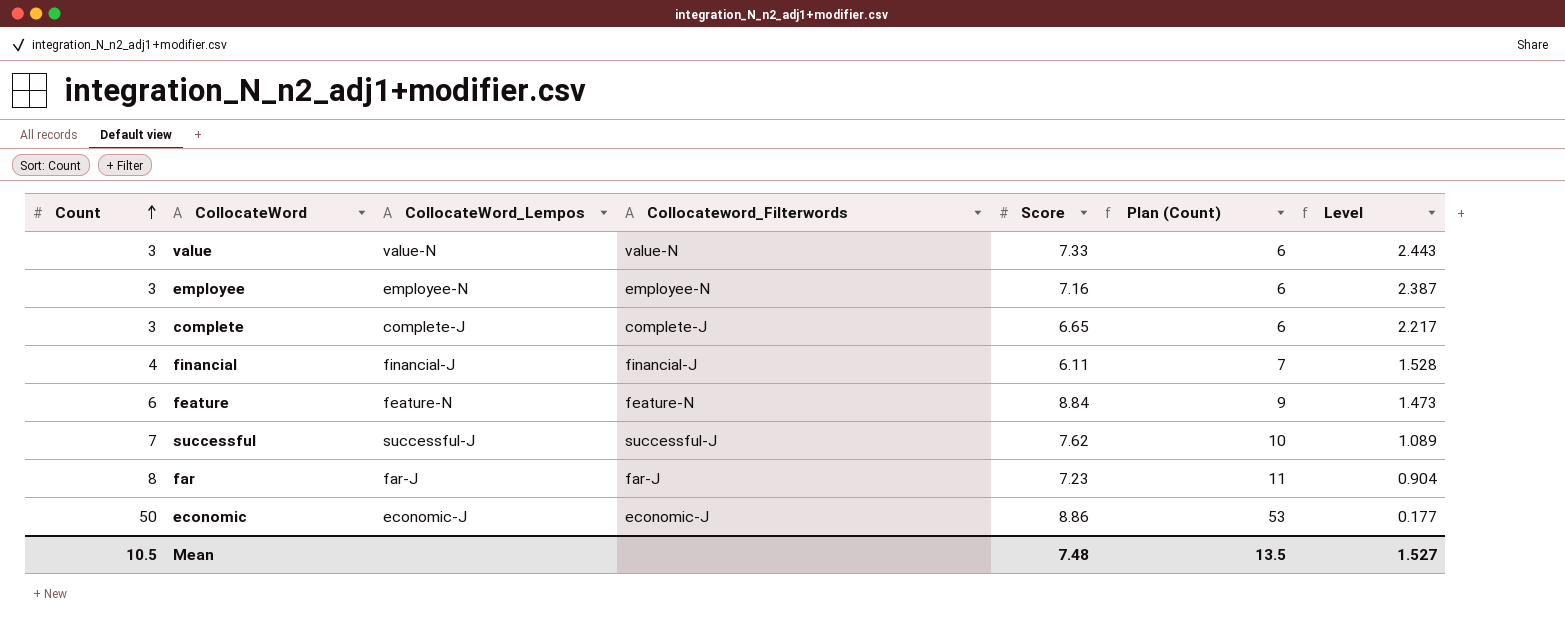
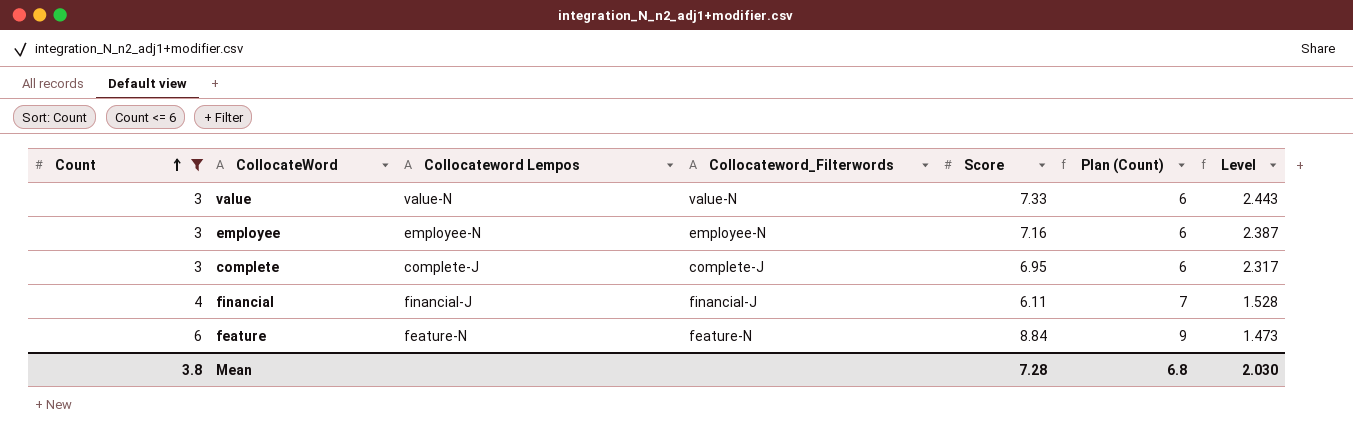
filter: none -> Count <= 6
column name: CollocateWord_Lempos -> Collocateword Lempos
complete | Score: 6.65 -> 6.95
complete | Level: 2.217 -> 2.317
Mean | Count: 10.5 -> 3.8
Mean | Score: 7.48 -> 7.28
Mean | Plan (Count): 13.5 -> 6.8
Mean | Level: 1.527 -> 2.030

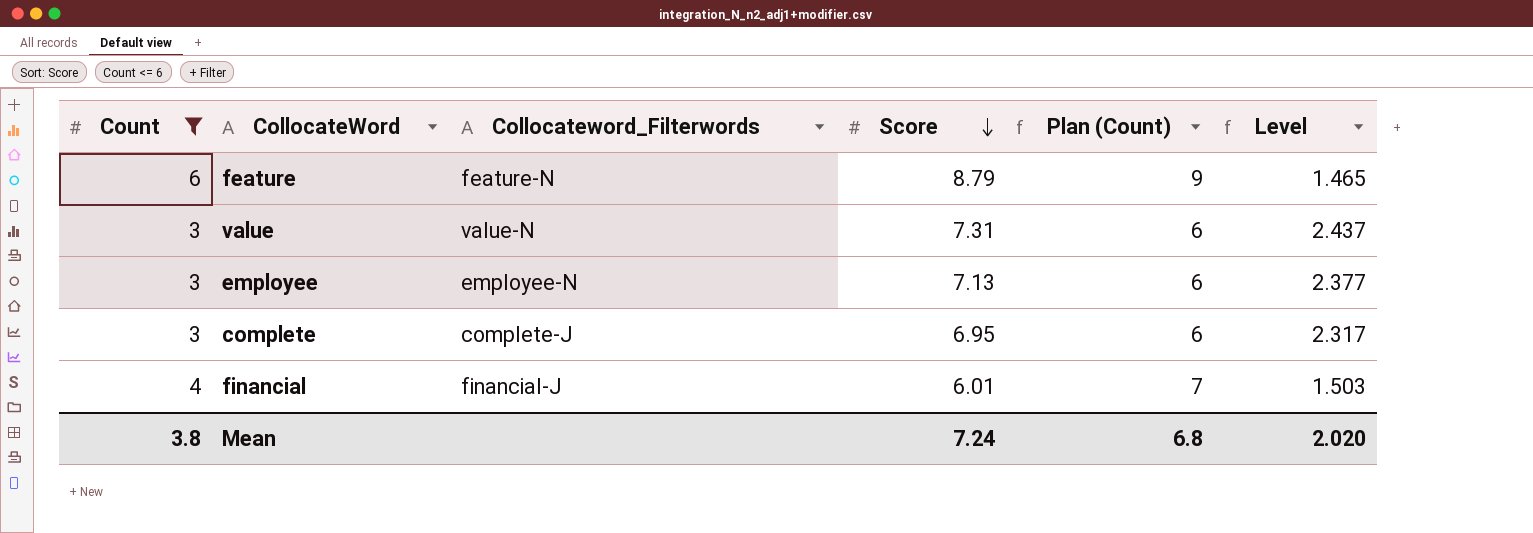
row order: Count ascending -> Score descending
column Collocateword Lempos | position: 3 -> none
feature | Score: 8.84 -> 8.79
feature | Level: 1.473 -> 1.465
value | Score: 7.33 -> 7.31
value | Level: 2.443 -> 2.437
employee | Score: 7.16 -> 7.13
employee | Level: 2.387 -> 2.377
financial | Score: 6.11 -> 6.01
financial | Level: 1.528 -> 1.503
Mean | Score: 7.28 -> 7.24
Mean | Level: 2.030 -> 2.020

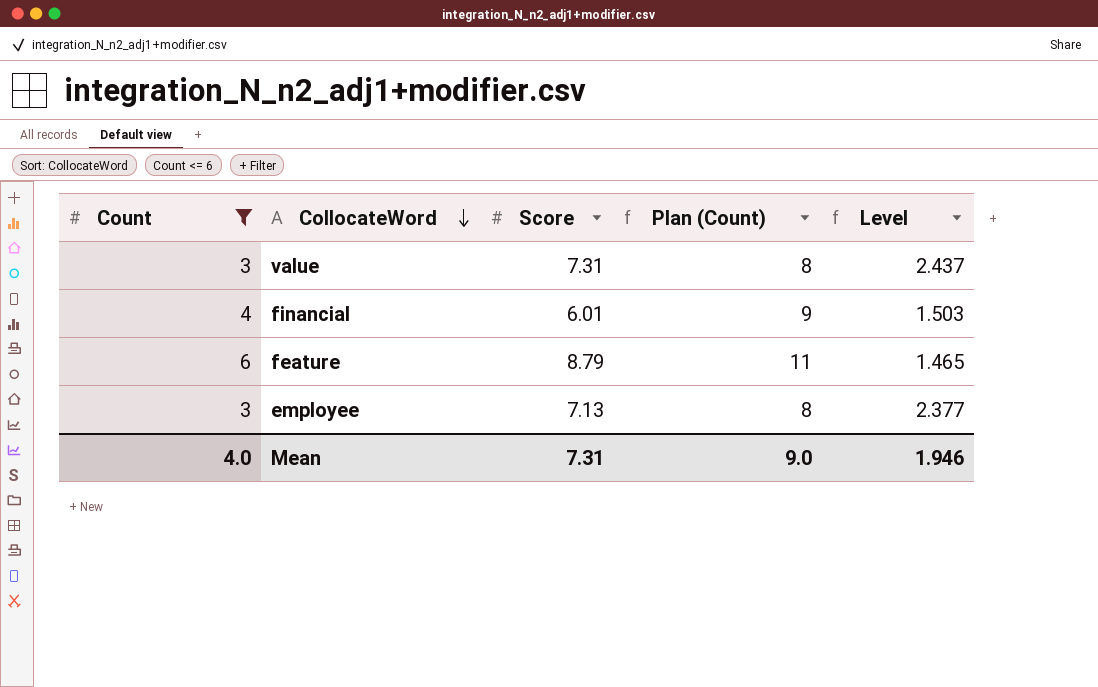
row order: Score descending -> CollocateWord descending
column Collocateword_Filterwords | position: 3 -> none
column Plan (Count) | formula: [Count] + 3 -> [Count] + 5
row complete: 3 | complete-J | 6.95 | 6 | 2.317 -> none
Mean | Count: 3.8 -> 4.0
Mean | Score: 7.24 -> 7.31
Mean | Plan (Count): 6.8 -> 9.0
Mean | Level: 2.020 -> 1.946

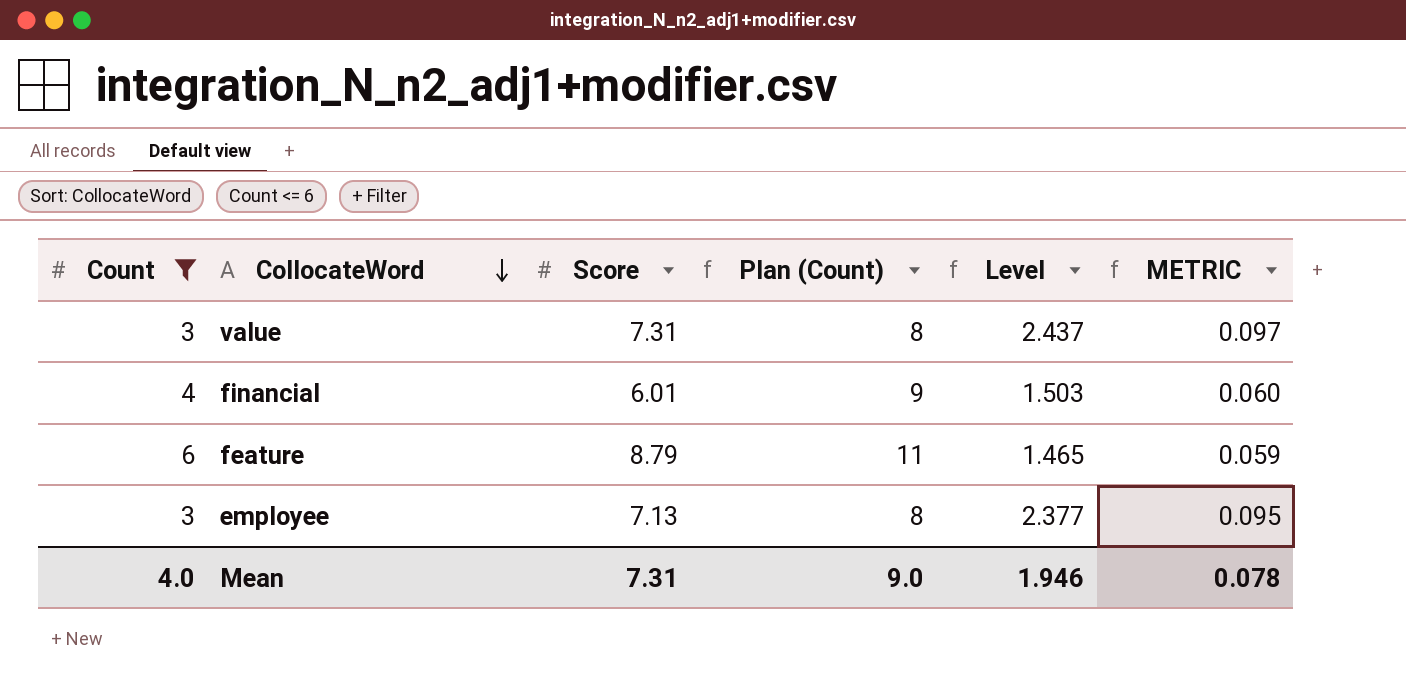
column METRIC | formula: none -> [Level] * 0.04

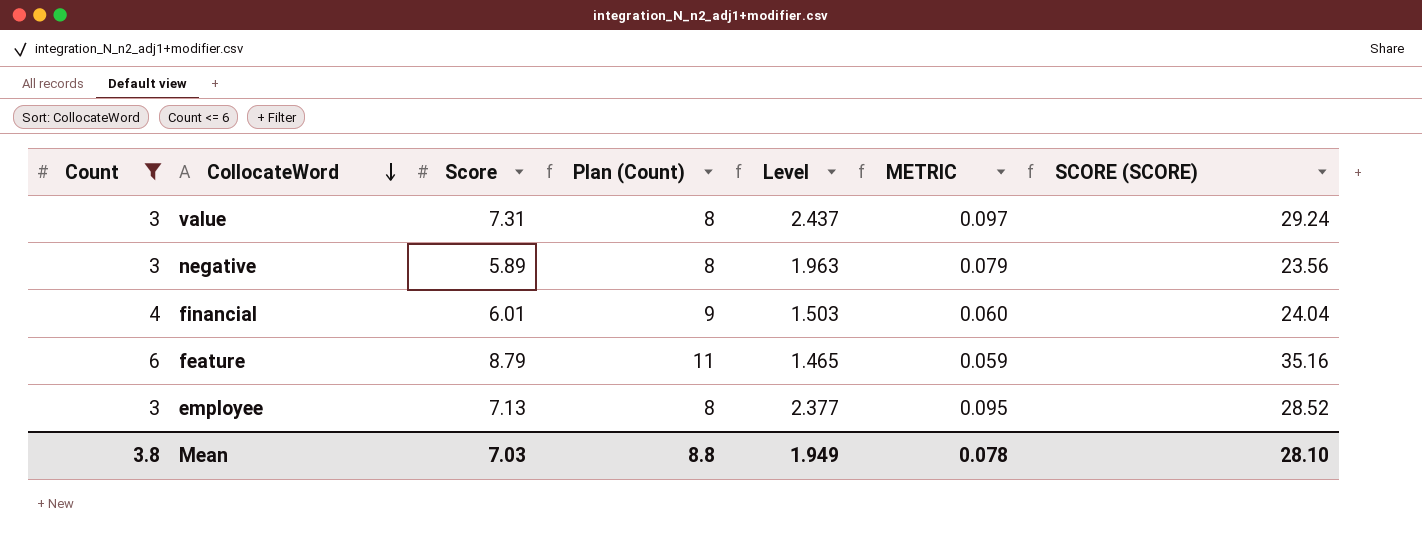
column SCORE (SCORE) | formula: none -> [Score] * 4
row negative: none -> 3 | 5.89 | 8 | 1.963 | 0.079 | 23.56
Mean | Count: 4.0 -> 3.8
Mean | Score: 7.31 -> 7.03
Mean | Plan (Count): 9.0 -> 8.8
Mean | Level: 1.946 -> 1.949

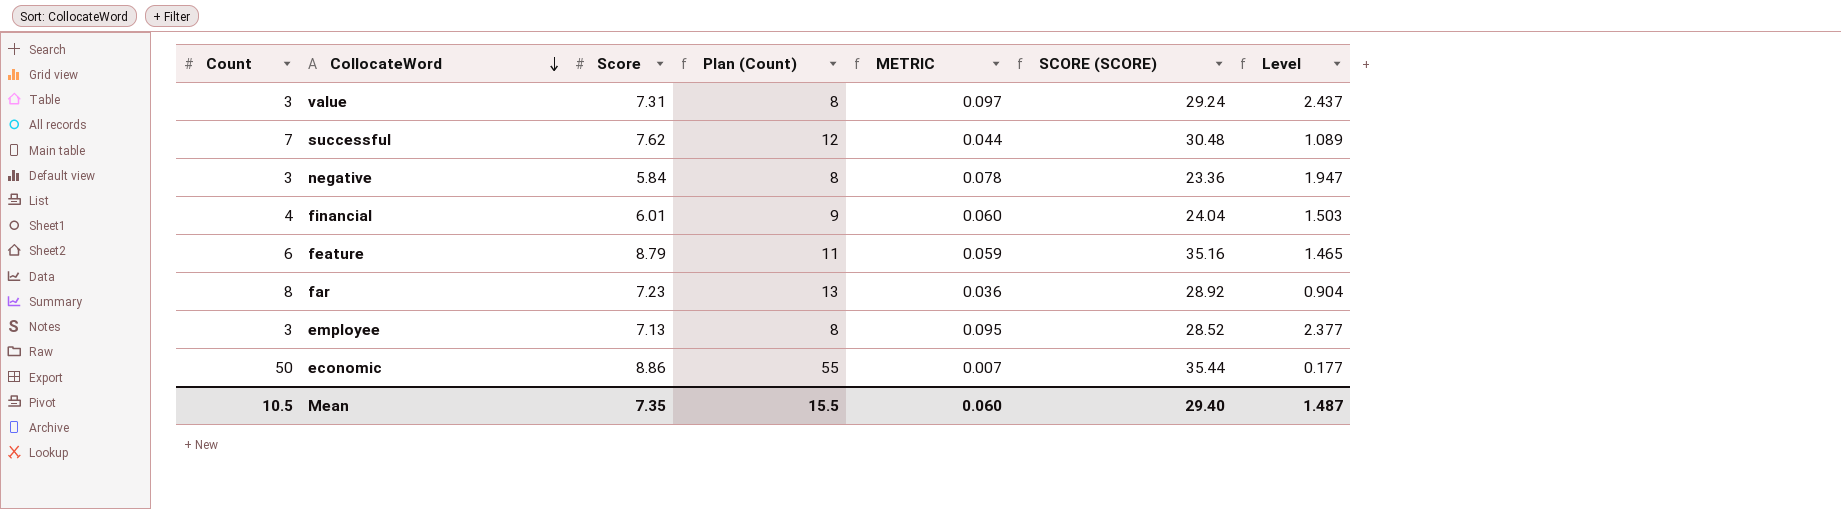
filter: Count <= 6 -> none
column Level | position: 5 -> 7
negative | Score: 5.89 -> 5.84
negative | METRIC: 0.079 -> 0.078
negative | SCORE (SCORE): 23.56 -> 23.36
negative | Level: 1.963 -> 1.947
Mean | Count: 3.8 -> 10.5
Mean | Score: 7.03 -> 7.35
Mean | Plan (Count): 8.8 -> 15.5
Mean | METRIC: 0.078 -> 0.060
Mean | SCORE (SCORE): 28.10 -> 29.40
Mean | Level: 1.949 -> 1.487

